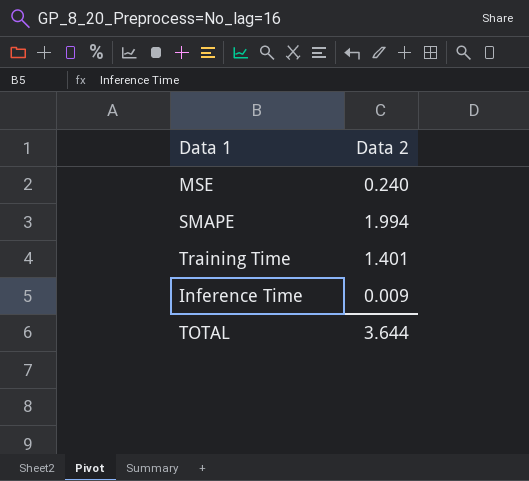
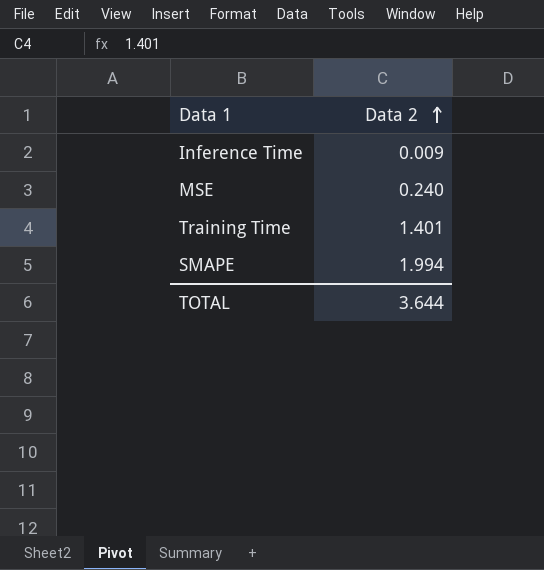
row order: none -> Data 2 ascending

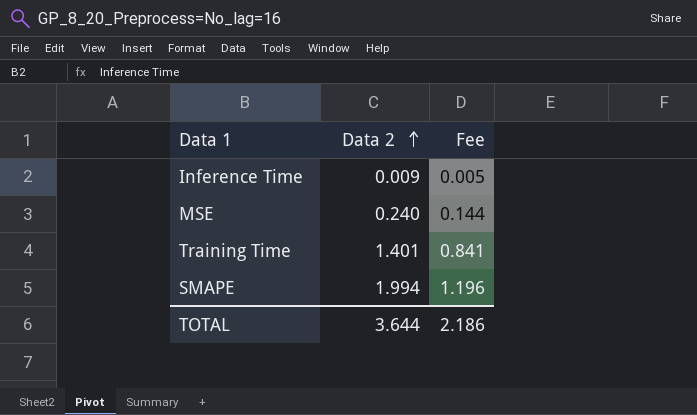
column Fee | formula: none -> [Data 2] * 0.6

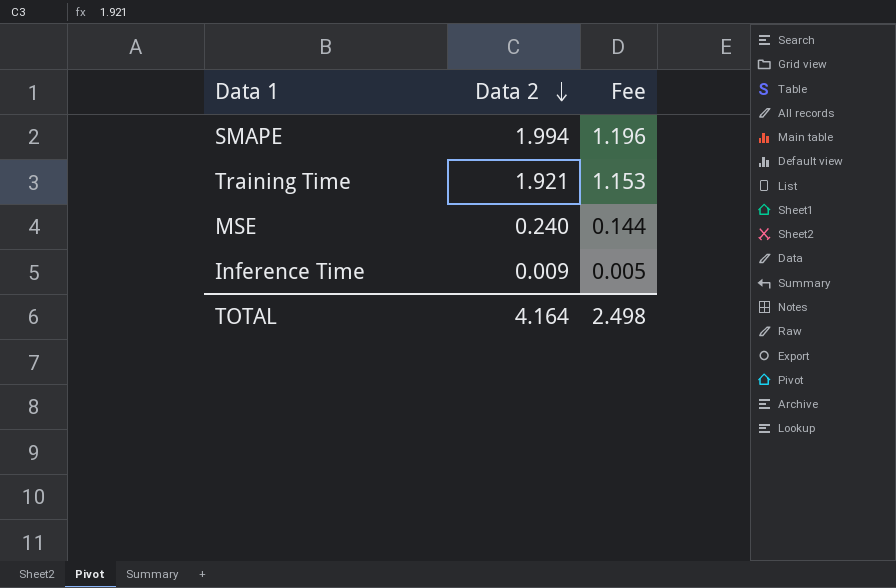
row order: Data 2 ascending -> Data 2 descending
Training Time | Data 2: 1.401 -> 1.921
Training Time | Fee: 0.841 -> 1.153
TOTAL | Data 2: 3.644 -> 4.164
TOTAL | Fee: 2.186 -> 2.498

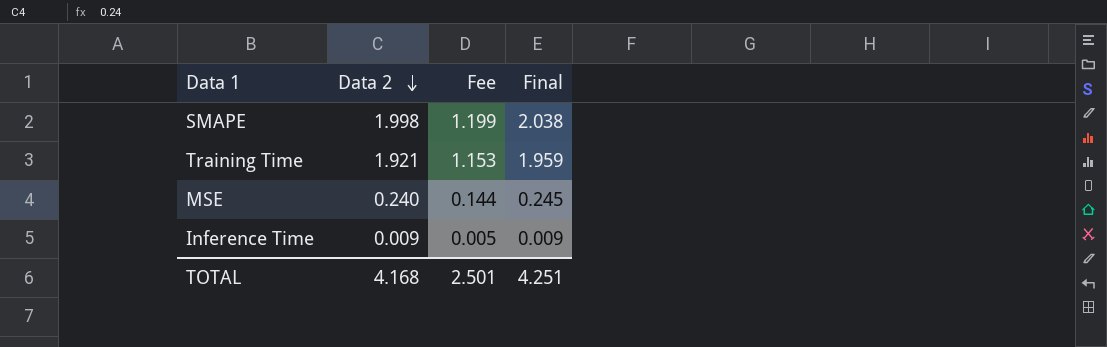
column Final | formula: none -> [Data 2] * 1.02
SMAPE | Data 2: 1.994 -> 1.998
SMAPE | Fee: 1.196 -> 1.199
TOTAL | Data 2: 4.164 -> 4.168
TOTAL | Fee: 2.498 -> 2.501

